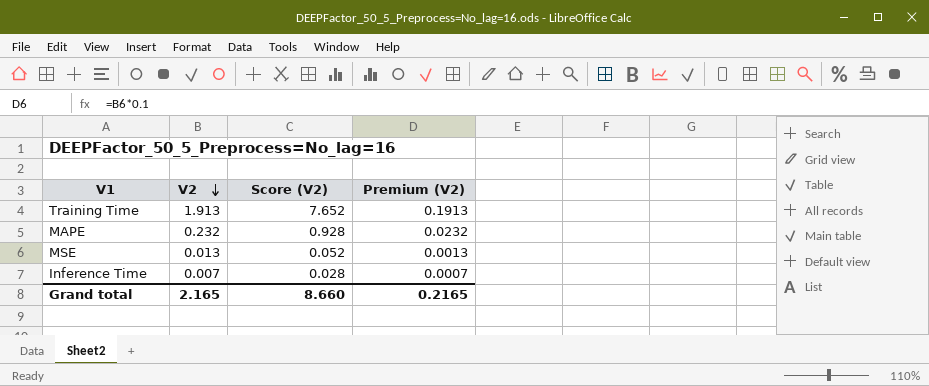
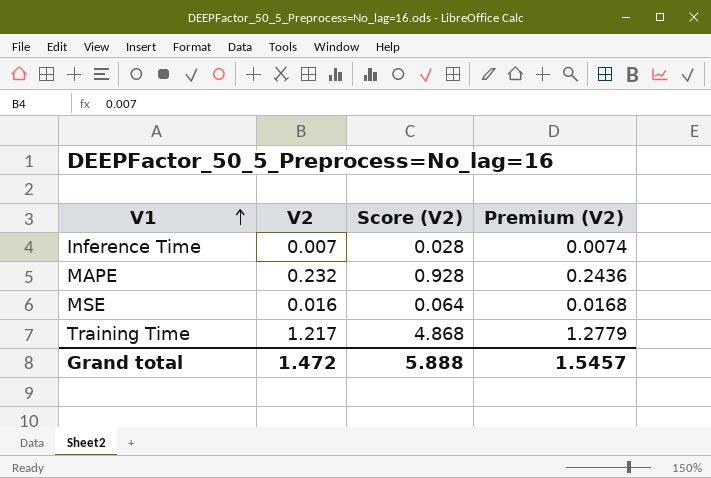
row order: V2 descending -> V1 ascending
column Premium (V2) | formula: [V2] * 0.1 -> [V2] * 1.05
MSE | V2: 0.013 -> 0.016
MSE | Score (V2): 0.052 -> 0.064
Training Time | V2: 1.913 -> 1.217
Training Time | Score (V2): 7.652 -> 4.868
Grand total | V2: 2.165 -> 1.472
Grand total | Score (V2): 8.660 -> 5.888
Grand total | Premium (V2): 0.2165 -> 1.5457

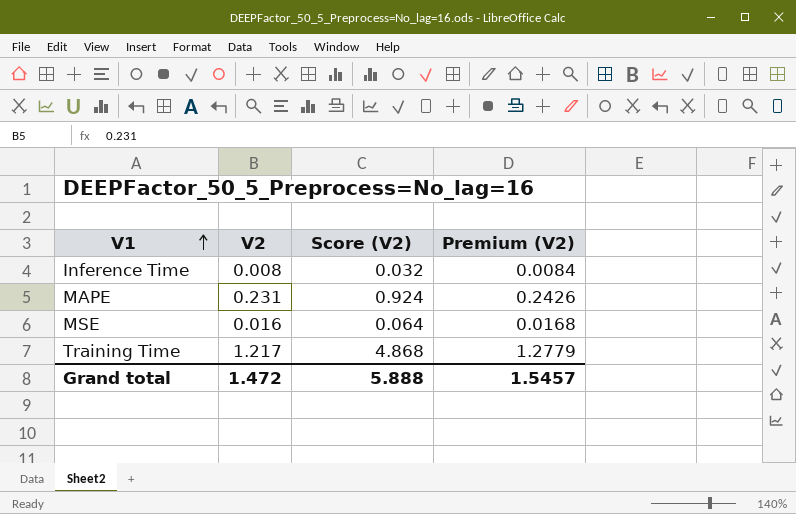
Inference Time | V2: 0.007 -> 0.008
Inference Time | Score (V2): 0.028 -> 0.032
Inference Time | Premium (V2): 0.0074 -> 0.0084
MAPE | V2: 0.232 -> 0.231
MAPE | Score (V2): 0.928 -> 0.924
MAPE | Premium (V2): 0.2436 -> 0.2426

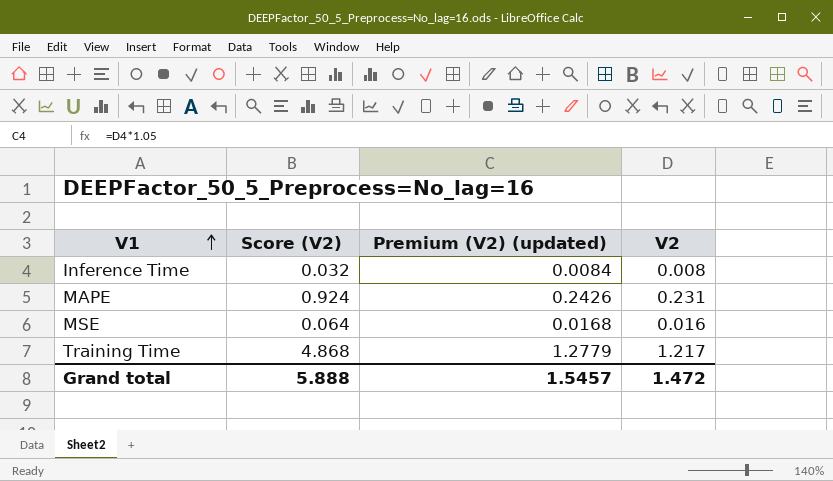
column name: Premium (V2) -> Premium (V2) (updated)
column V2 | position: 2 -> 4

